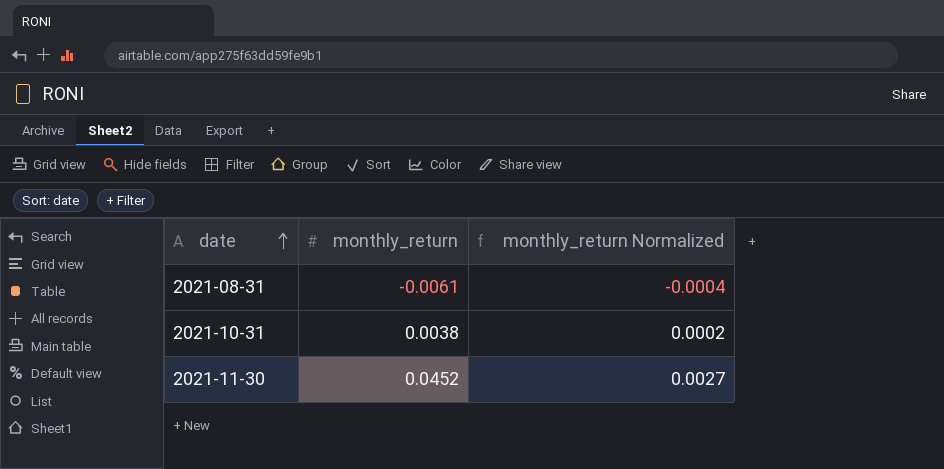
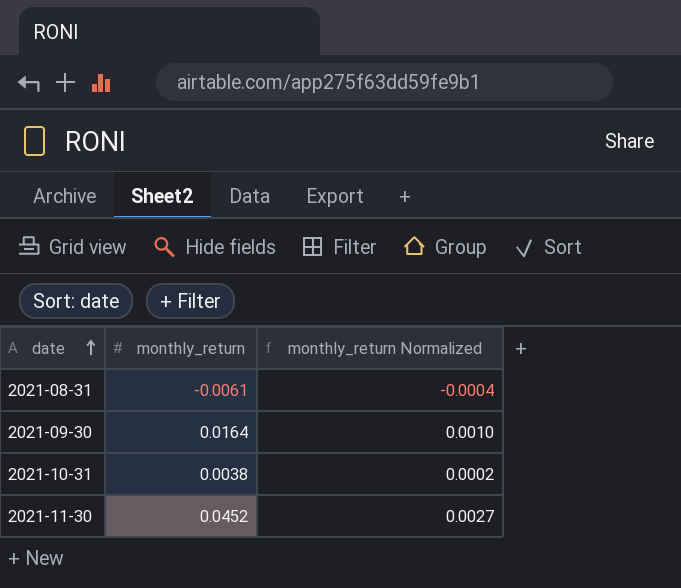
row 2021-09-30: none -> 0.0164 | 0.0010

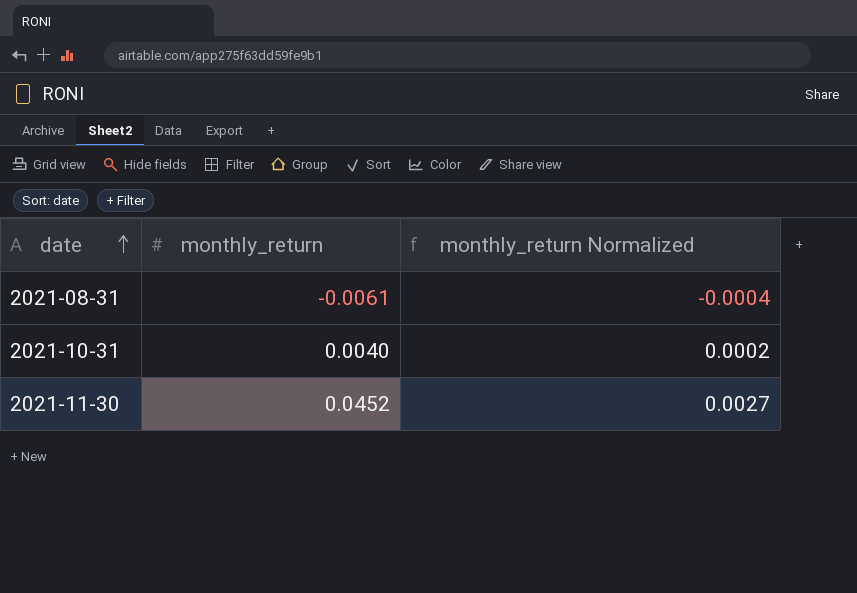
row 2021-09-30: 0.0164 | 0.0010 -> none
2021-10-31 | monthly_return: 0.0038 -> 0.0040

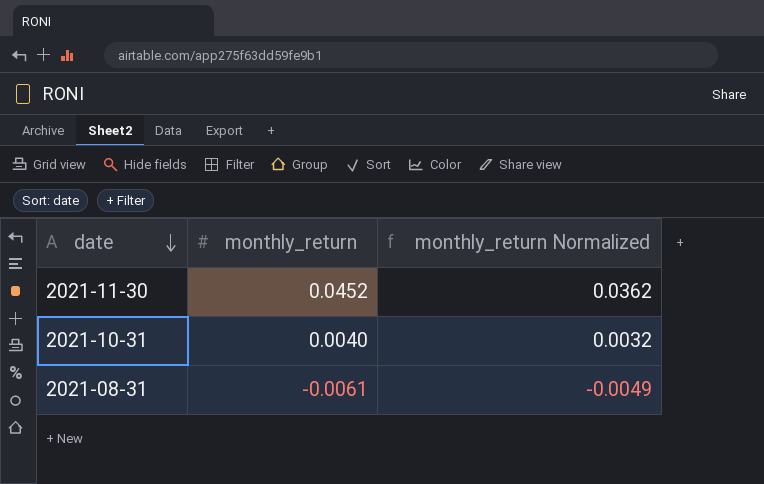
row order: date ascending -> date descending
column monthly_return Normalized | formula: [monthly_return] * 0.06 -> [monthly_return] * 0.8

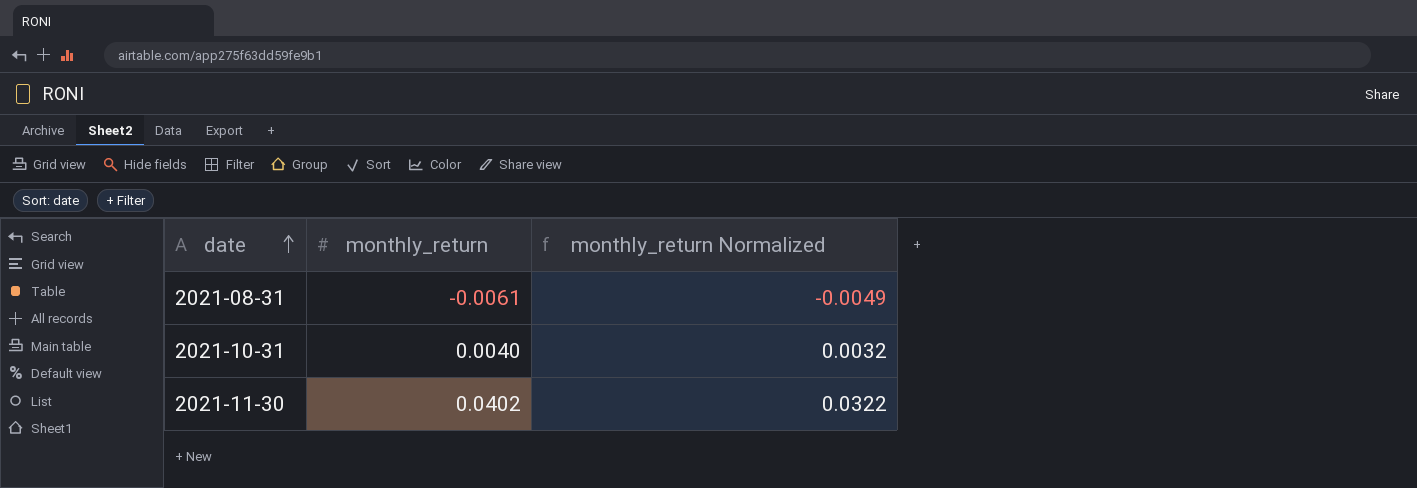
row order: date descending -> date ascending
2021-11-30 | monthly_return: 0.0452 -> 0.0402
2021-11-30 | monthly_return Normalized: 0.0362 -> 0.0322

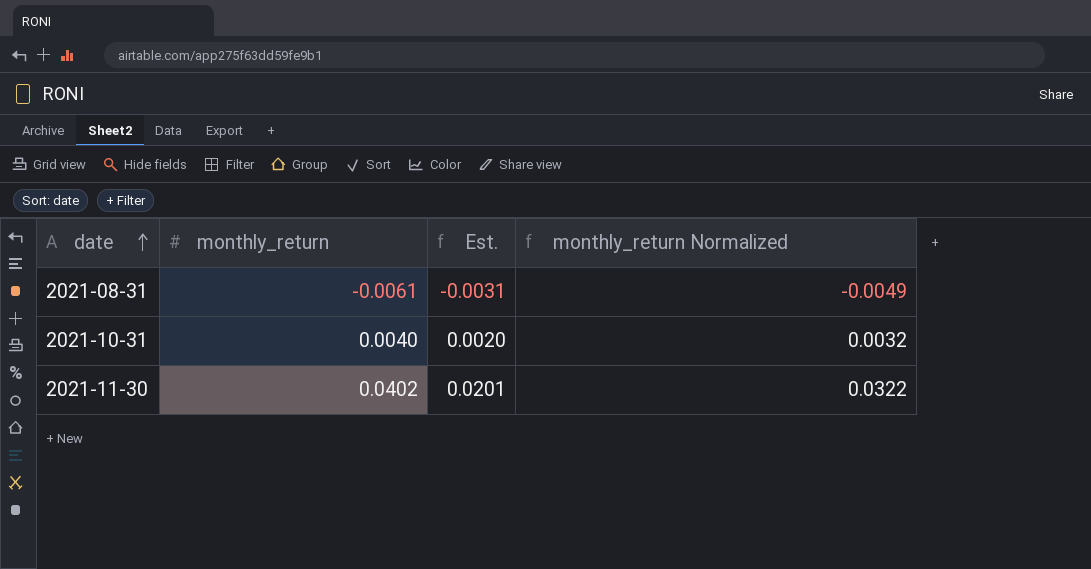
column Est. | formula: none -> [monthly_return] * 0.5

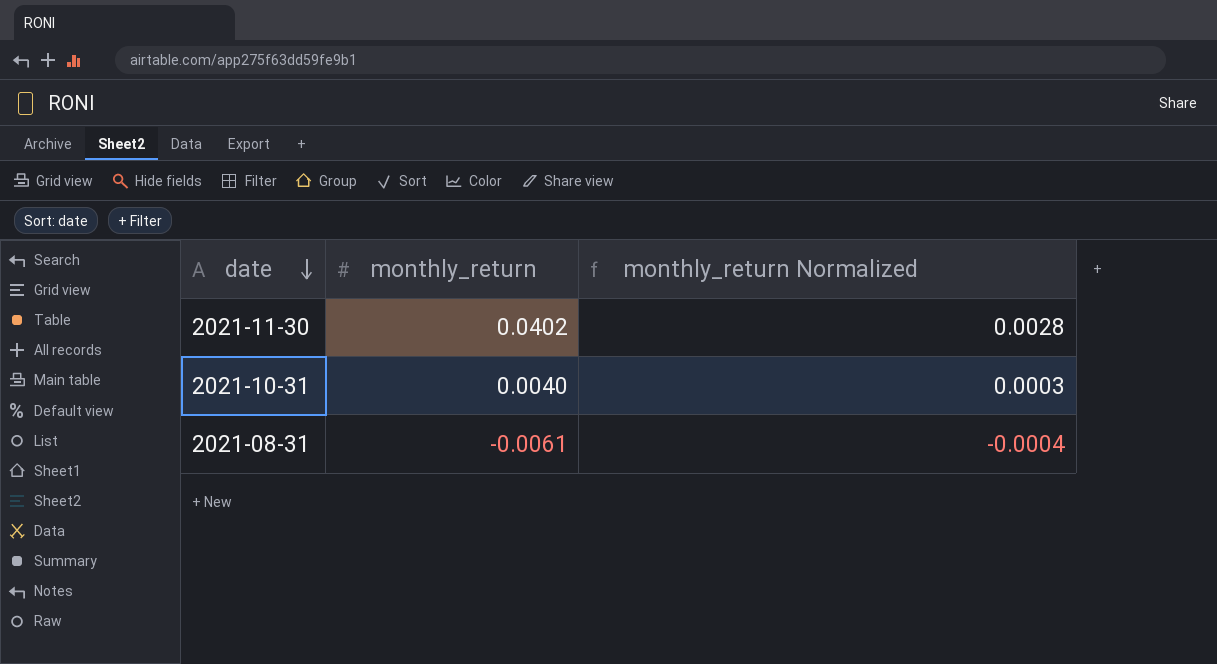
row order: date ascending -> date descending
column Est. | formula: [monthly_return] * 0.5 -> none
column monthly_return Normalized | formula: [monthly_return] * 0.8 -> [monthly_return] * 0.07

